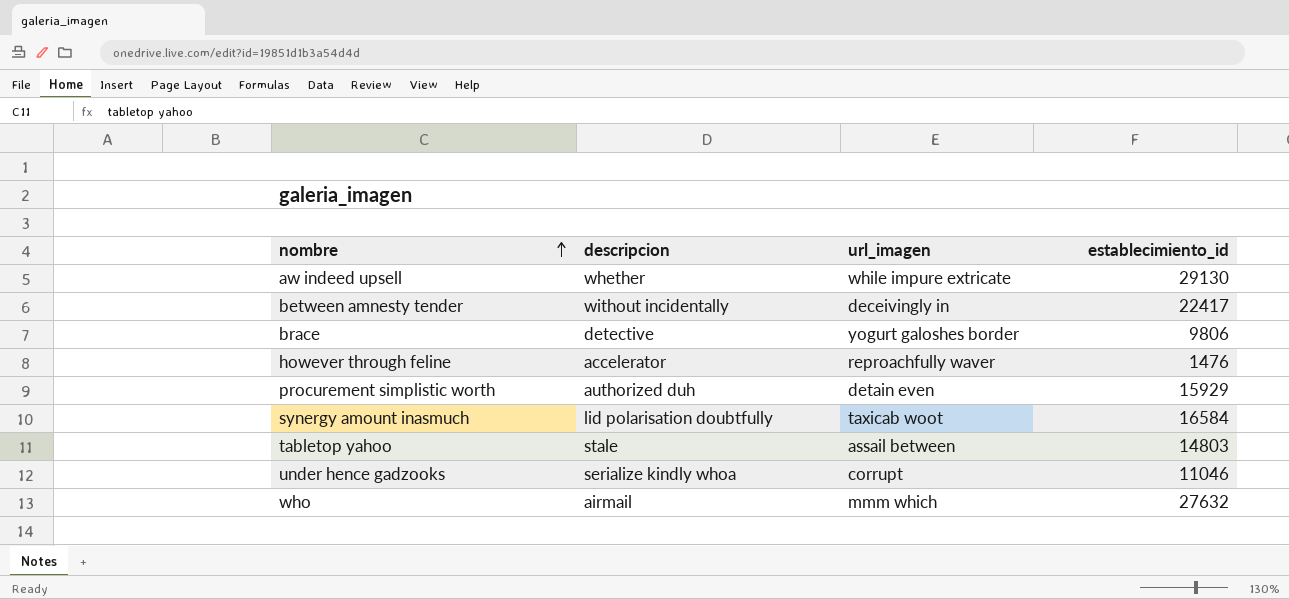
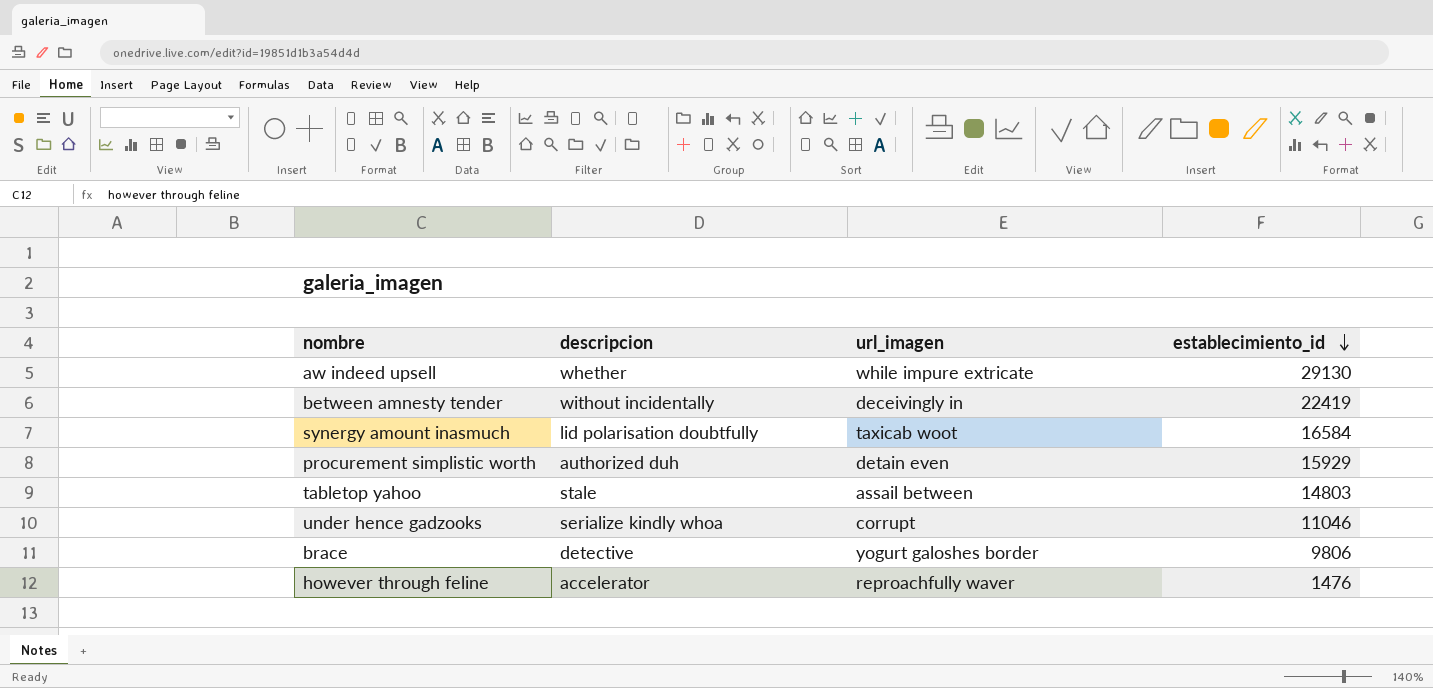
row order: nombre ascending -> establecimiento_id descending
row who: airmail | mmm which | 27632 -> none
between amnesty tender | establecimiento_id: 22417 -> 22419

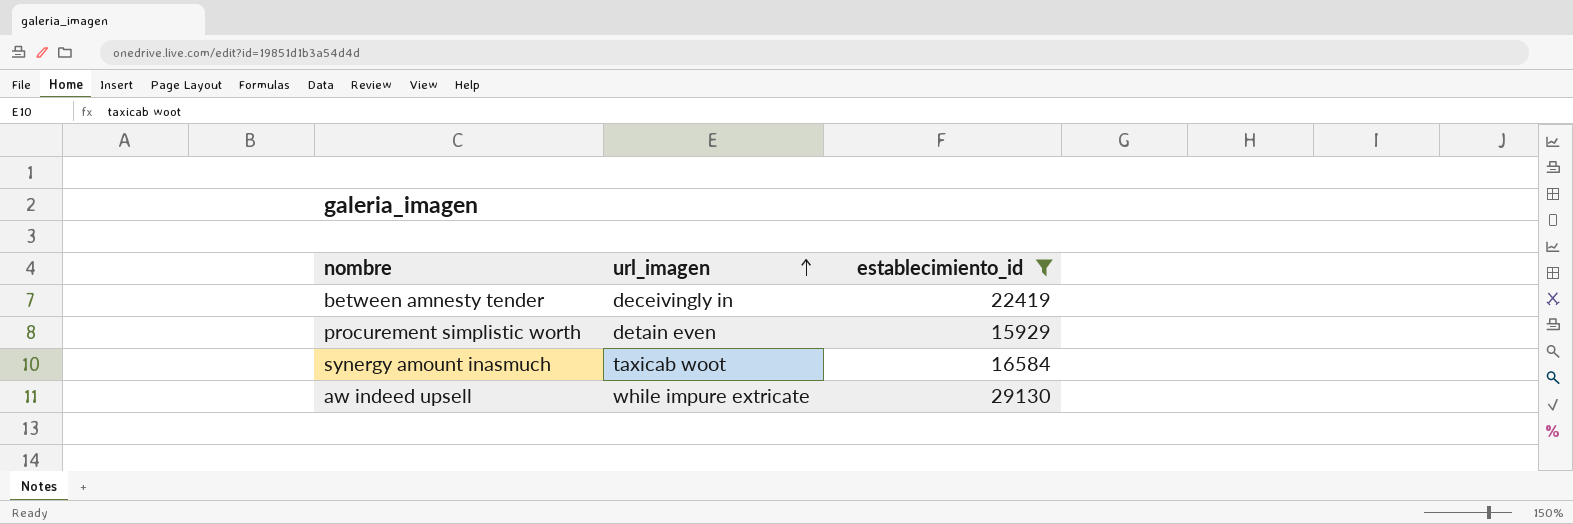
filter: none -> establecimiento_id >= 15929
row order: establecimiento_id descending -> url_imagen ascending
column descripcion | position: 2 -> none

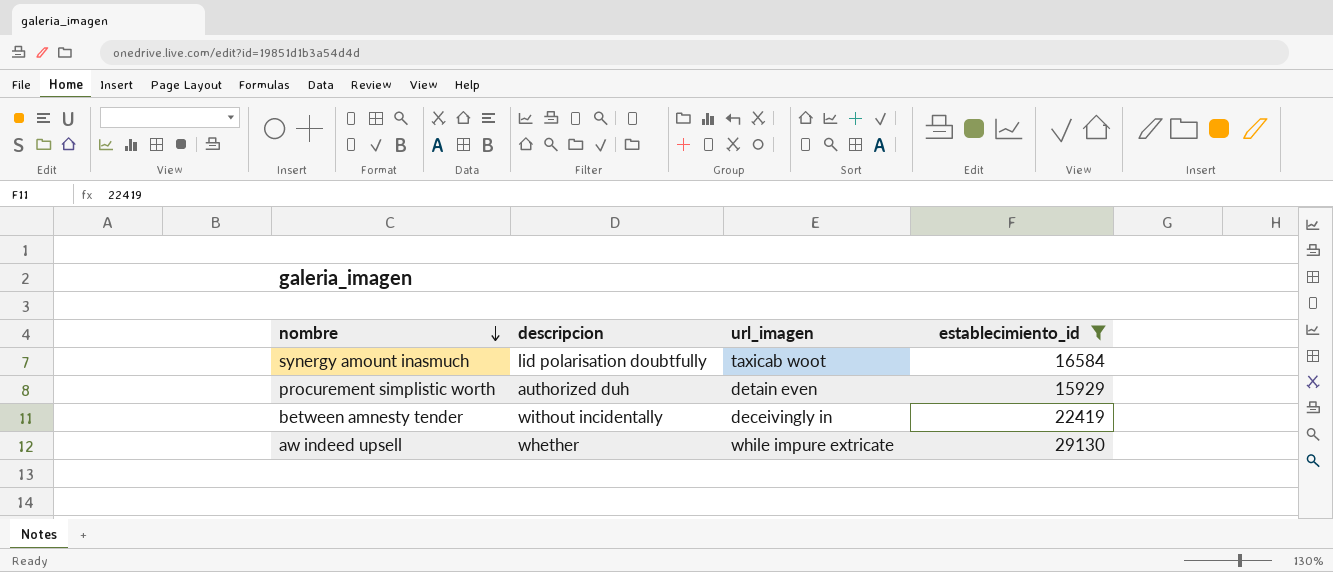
row order: url_imagen ascending -> nombre descending
column descripcion | position: none -> 2

